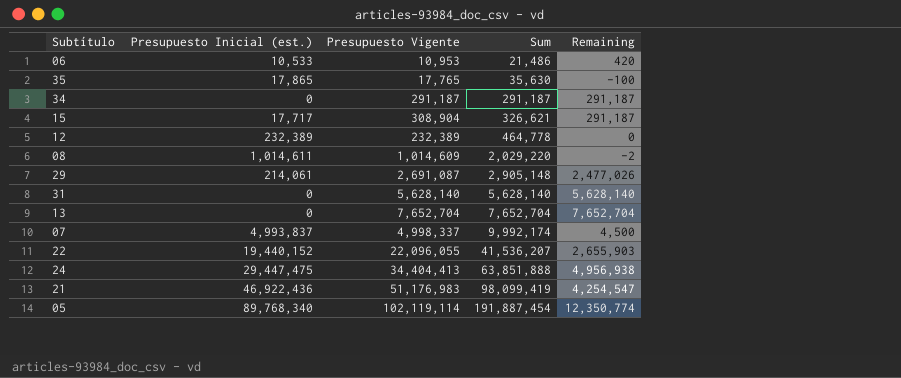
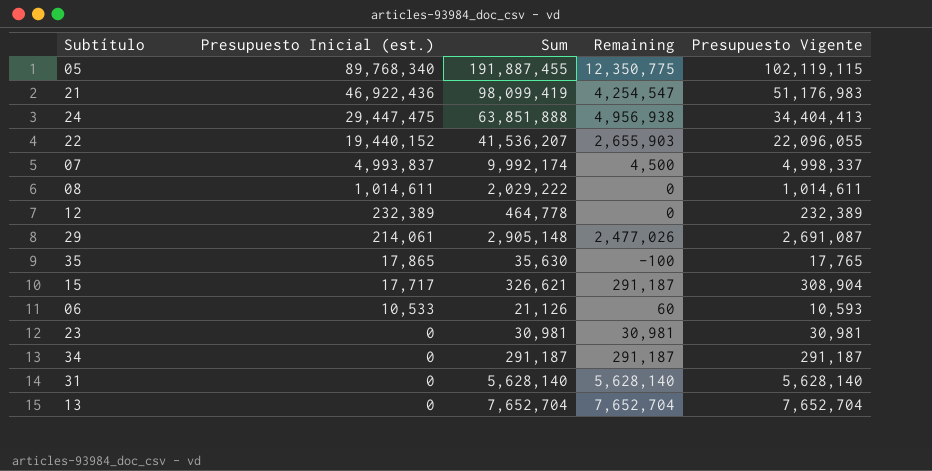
row order: Sum ascending -> Presupuesto Inicial (est.) descending
column Presupuesto Vigente | position: 3 -> 5
05 | Sum: 191,887,454 -> 191,887,455
05 | Remaining: 12,350,774 -> 12,350,775
05 | Presupuesto Vigente: 102,119,114 -> 102,119,115
08 | Sum: 2,029,220 -> 2,029,222
08 | Remaining: -2 -> 0
08 | Presupuesto Vigente: 1,014,609 -> 1,014,611
06 | Sum: 21,486 -> 21,126
06 | Remaining: 420 -> 60
06 | Presupuesto Vigente: 10,953 -> 10,593
row 23: none -> 0 | 30,981 | 30,981 | 30,981

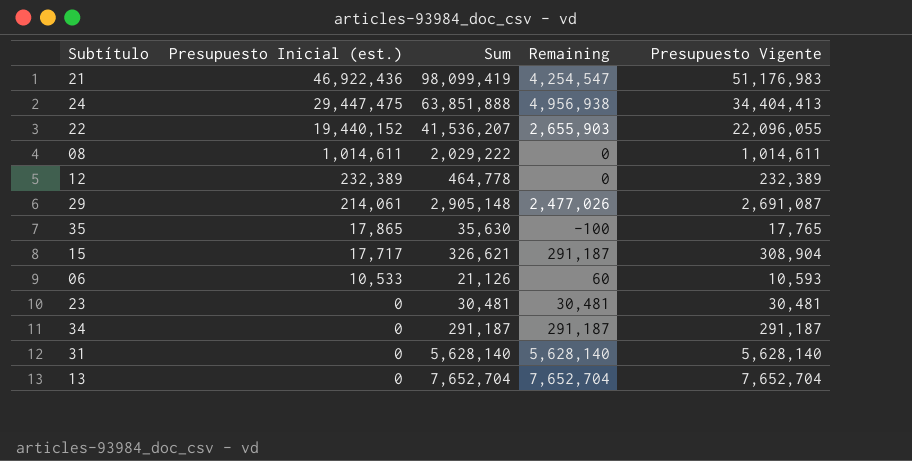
row 05: 89,768,340 | 191,887,455 | 12,350,775 | 102,119,115 -> none
row 07: 4,993,837 | 9,992,174 | 4,500 | 4,998,337 -> none
23 | Sum: 30,981 -> 30,481
23 | Remaining: 30,981 -> 30,481
23 | Presupuesto Vigente: 30,981 -> 30,481

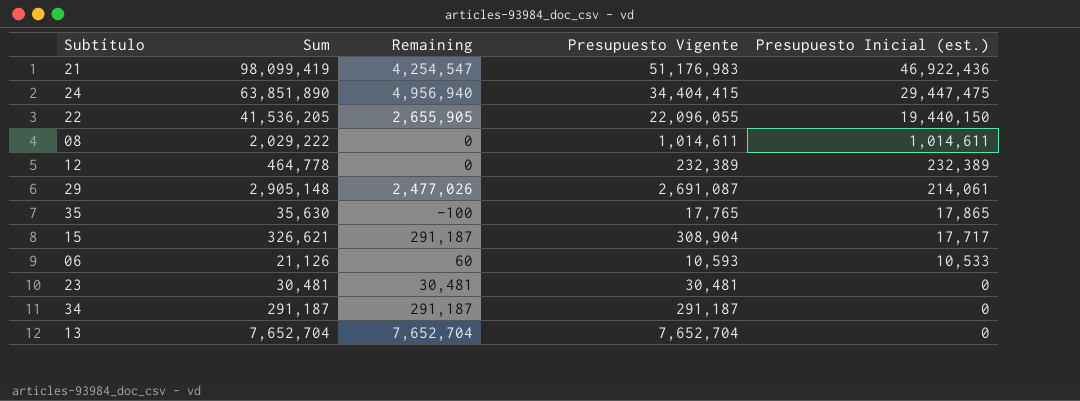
column Presupuesto Inicial (est.) | position: 2 -> 5
row 31: 0 | 5,628,140 | 5,628,140 | 5,628,140 -> none
24 | Sum: 63,851,888 -> 63,851,890
24 | Remaining: 4,956,938 -> 4,956,940
24 | Presupuesto Vigente: 34,404,413 -> 34,404,415
22 | Sum: 41,536,207 -> 41,536,205
22 | Remaining: 2,655,903 -> 2,655,905
22 | Presupuesto Inicial (est.): 19,440,152 -> 19,440,150

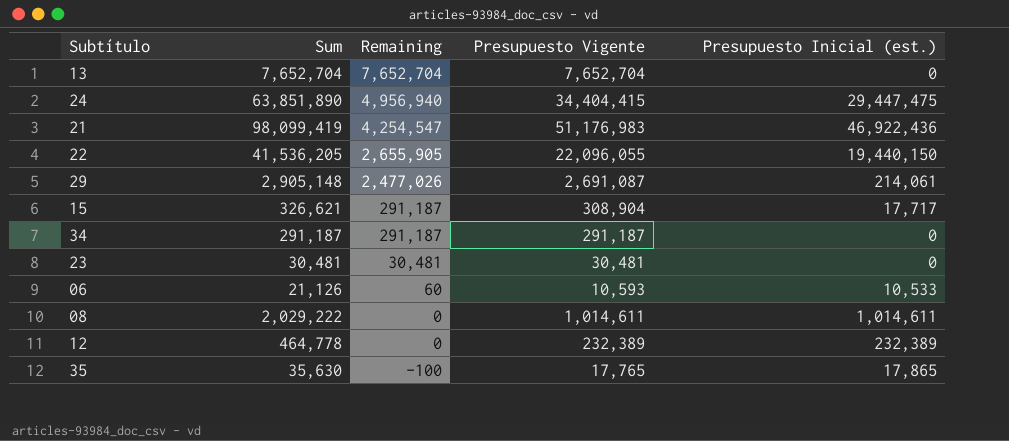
row order: Presupuesto Inicial (est.) descending -> Remaining descending

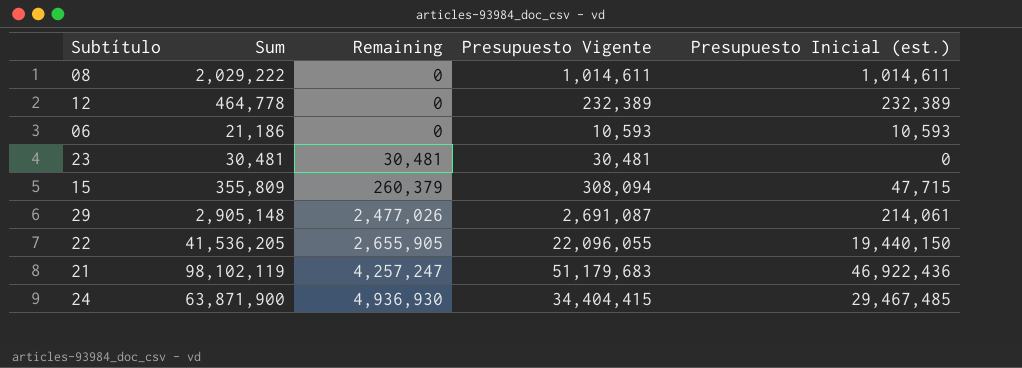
row order: Remaining descending -> Remaining ascending
row 13: 7,652,704 | 7,652,704 | 7,652,704 | 0 -> none
row 34: 291,187 | 291,187 | 291,187 | 0 -> none
row 35: 35,630 | -100 | 17,765 | 17,865 -> none
06 | Sum: 21,126 -> 21,186
06 | Remaining: 60 -> 0
06 | Presupuesto Inicial (est.): 10,533 -> 10,593
15 | Sum: 326,621 -> 355,809
15 | Remaining: 291,187 -> 260,379
15 | Presupuesto Vigente: 308,904 -> 308,094
15 | Presupuesto Inicial (est.): 17,717 -> 47,715
21 | Sum: 98,099,419 -> 98,102,119
21 | Remaining: 4,254,547 -> 4,257,247
21 | Presupuesto Vigente: 51,176,983 -> 51,179,683
24 | Sum: 63,851,890 -> 63,871,900
24 | Remaining: 4,956,940 -> 4,936,930
24 | Presupuesto Inicial (est.): 29,447,475 -> 29,467,485

